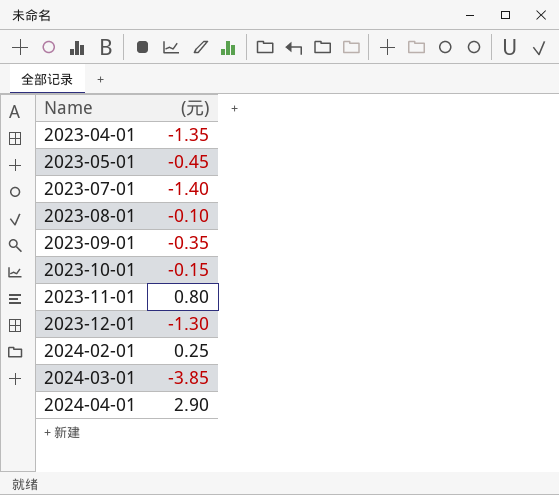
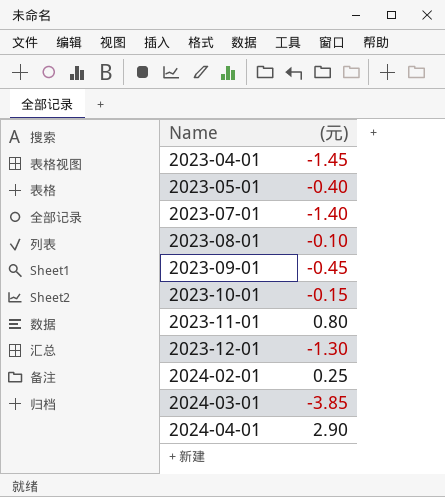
2023-04-01 | (元): -1.35 -> -1.45
2023-05-01 | (元): -0.45 -> -0.40
2023-09-01 | (元): -0.35 -> -0.45

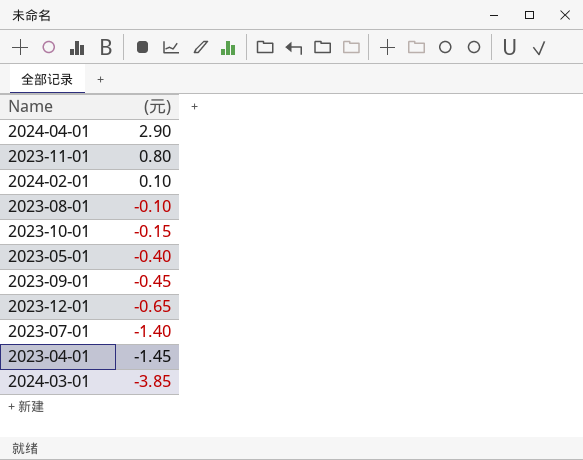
row order: Name ascending -> (元) descending
2024-02-01 | (元): 0.25 -> 0.10
2023-12-01 | (元): -1.30 -> -0.65

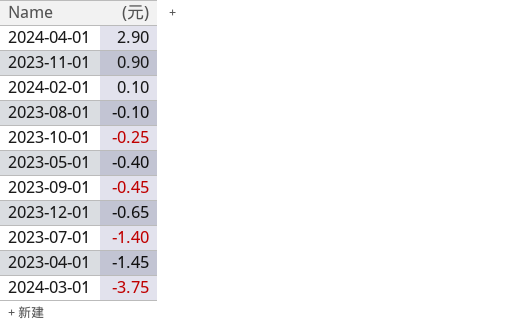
2023-11-01 | (元): 0.80 -> 0.90
2023-10-01 | (元): -0.15 -> -0.25
2024-03-01 | (元): -3.85 -> -3.75

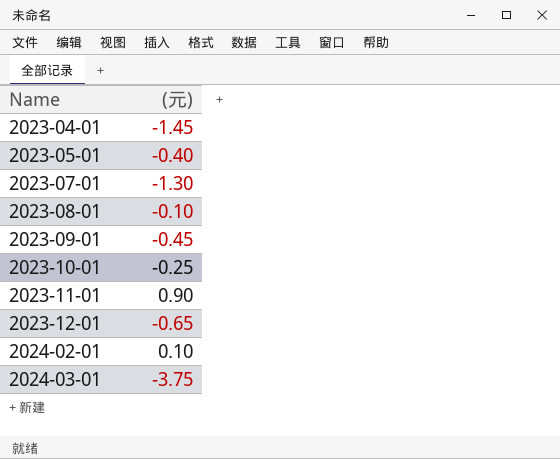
row order: (元) descending -> Name ascending
row 2024-04-01: 2.90 -> none
2023-07-01 | (元): -1.40 -> -1.30

